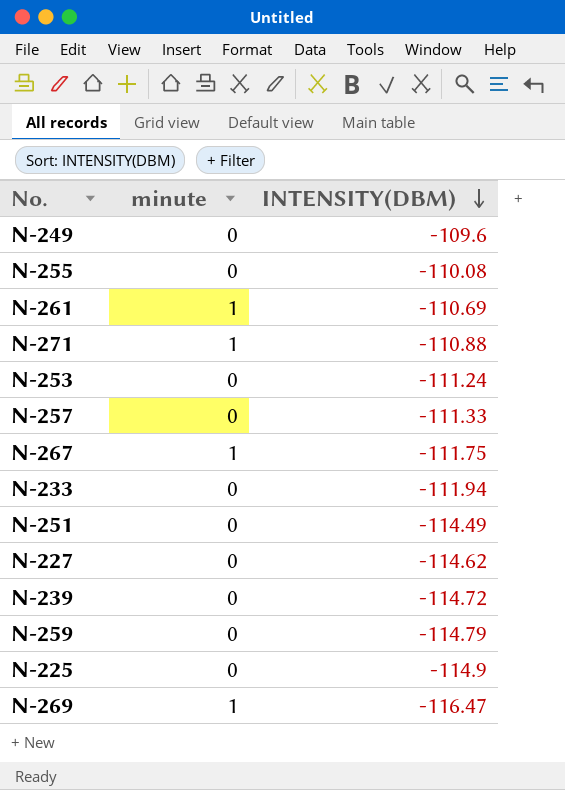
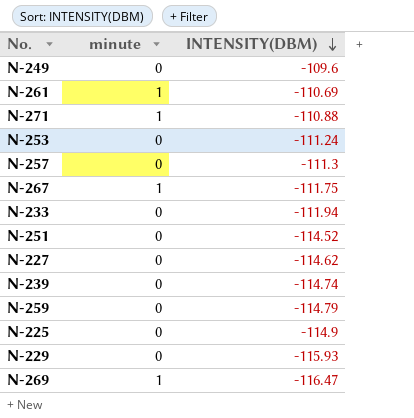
row N-255: 0 | -110.08 -> none
N-257 | INTENSITY(DBM): -111.33 -> -111.3
N-251 | INTENSITY(DBM): -114.49 -> -114.52
N-239 | INTENSITY(DBM): -114.72 -> -114.74
row N-229: none -> 0 | -115.93

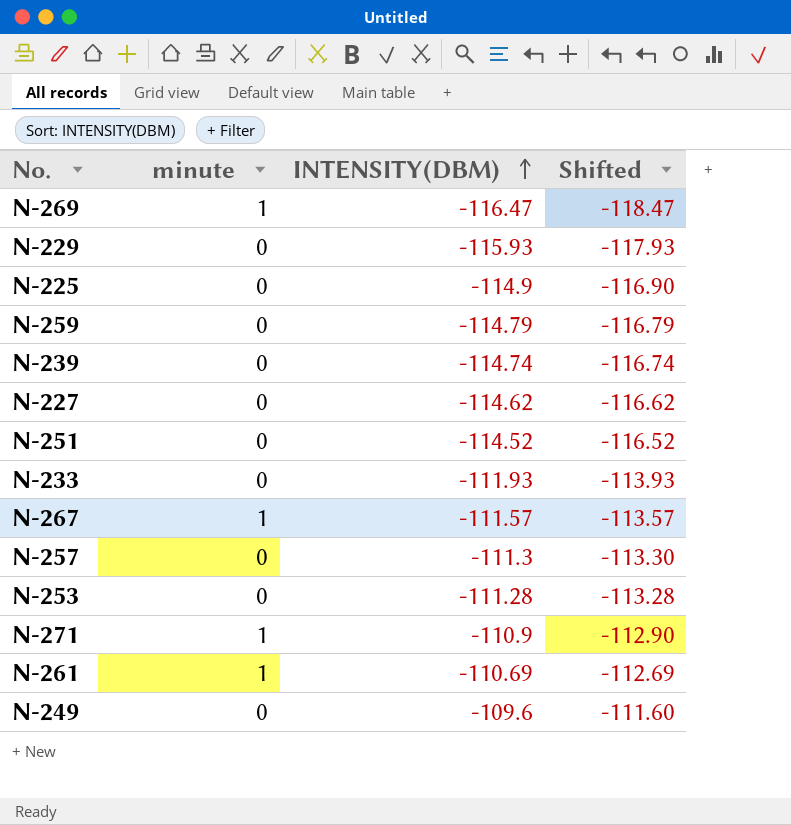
row order: INTENSITY(DBM) descending -> INTENSITY(DBM) ascending
column Shifted | formula: none -> [INTENSITY(DBM)] - 2
N-233 | INTENSITY(DBM): -111.94 -> -111.93
N-267 | INTENSITY(DBM): -111.75 -> -111.57
N-253 | INTENSITY(DBM): -111.24 -> -111.28
N-271 | INTENSITY(DBM): -110.88 -> -110.9

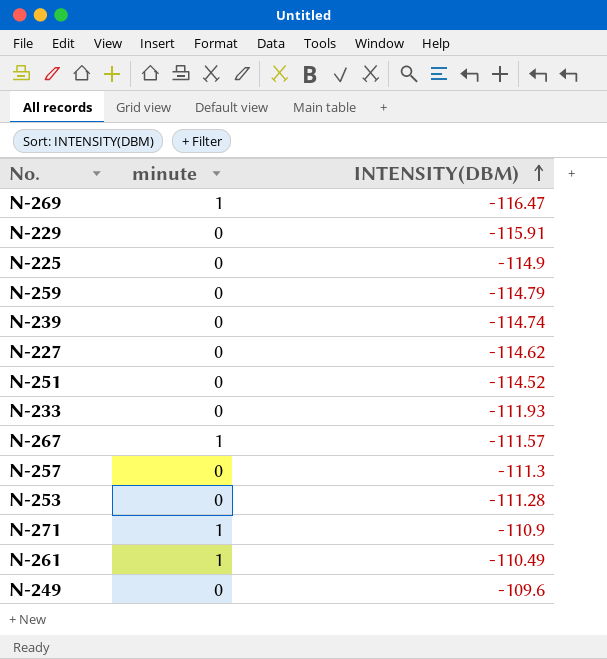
column Shifted | formula: [INTENSITY(DBM)] - 2 -> none
N-229 | INTENSITY(DBM): -115.93 -> -115.91
N-261 | INTENSITY(DBM): -110.69 -> -110.49

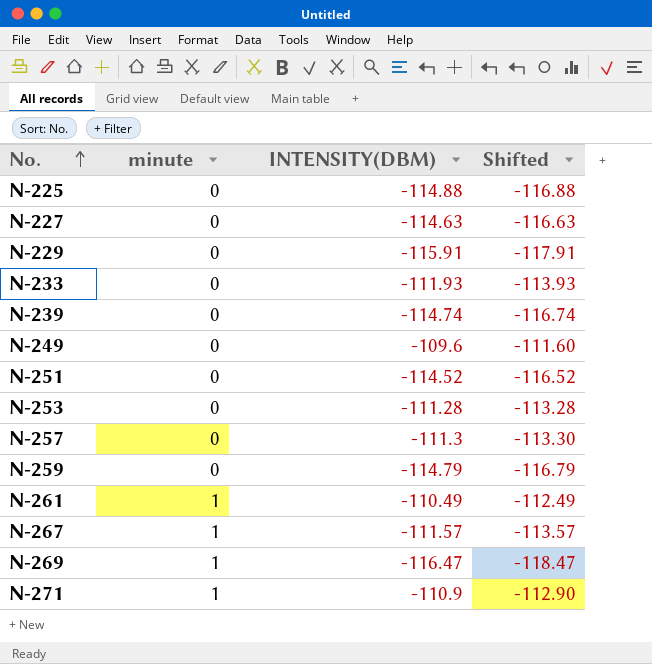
row order: INTENSITY(DBM) ascending -> No. ascending
column Shifted | formula: none -> [INTENSITY(DBM)] - 2
N-225 | INTENSITY(DBM): -114.9 -> -114.88
N-227 | INTENSITY(DBM): -114.62 -> -114.63

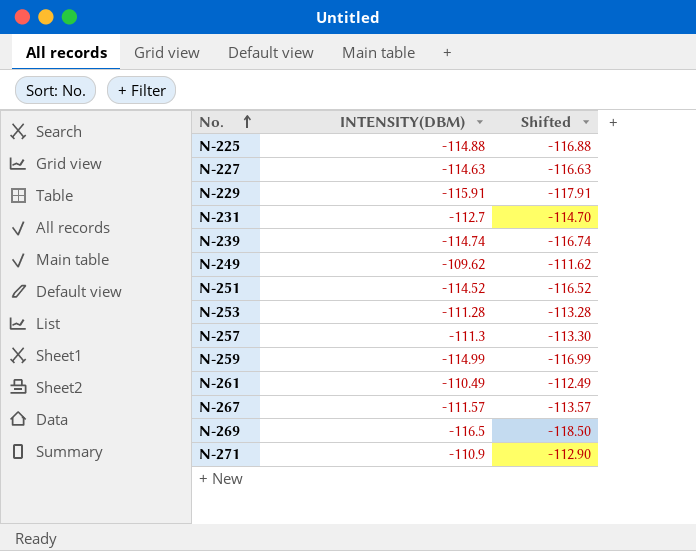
column minute | position: 2 -> none
row N-233: 0 | -111.93 | -113.93 -> none
row N-231: none -> -112.7 | -114.70
N-249 | INTENSITY(DBM): -109.6 -> -109.62
N-249 | Shifted: -111.60 -> -111.62
N-259 | INTENSITY(DBM): -114.79 -> -114.99
N-259 | Shifted: -116.79 -> -116.99
N-269 | INTENSITY(DBM): -116.47 -> -116.5
N-269 | Shifted: -118.47 -> -118.50

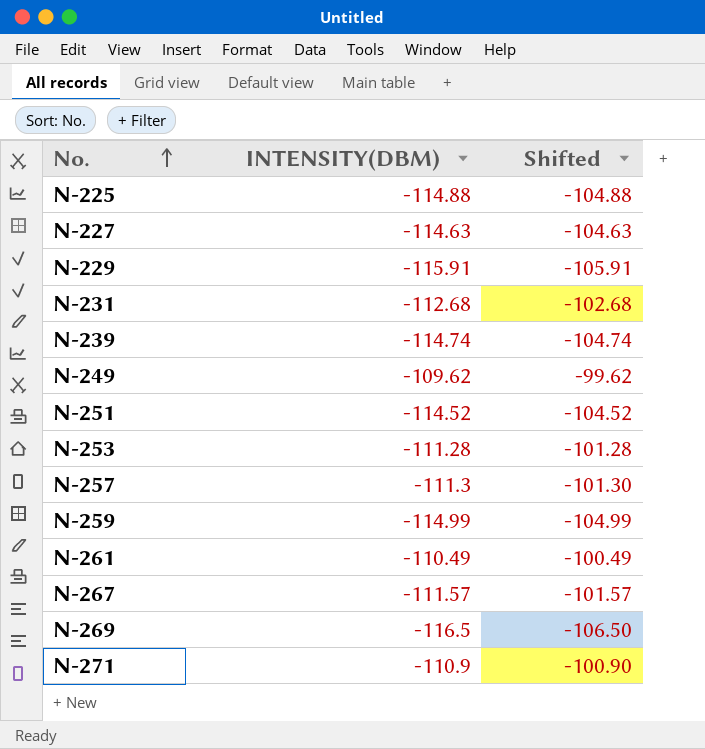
column Shifted | formula: [INTENSITY(DBM)] - 2 -> [INTENSITY(DBM)] + 10
N-231 | INTENSITY(DBM): -112.7 -> -112.68

